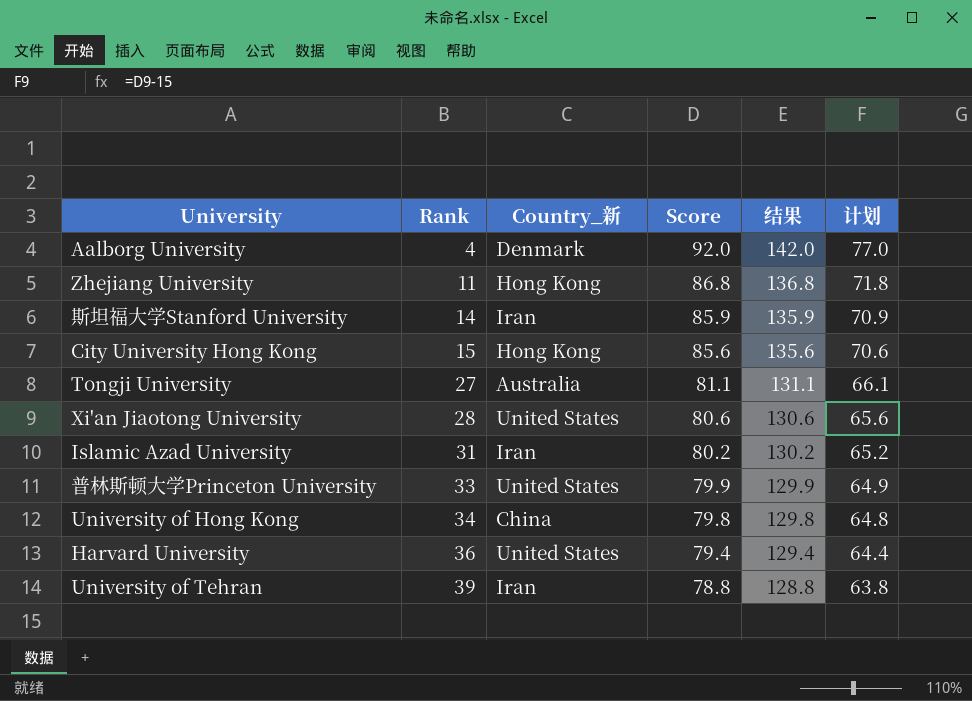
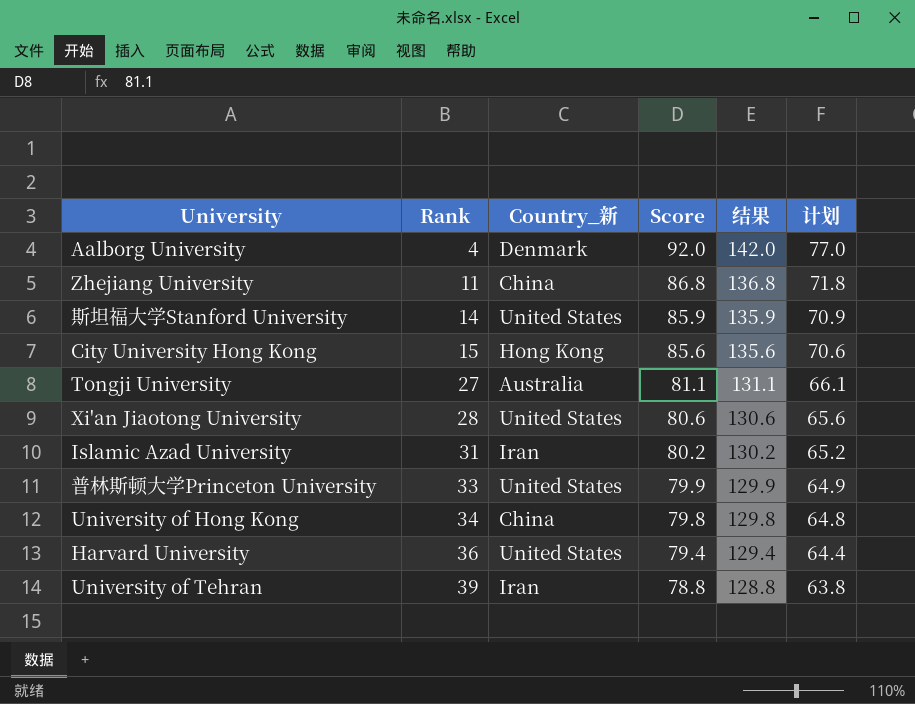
Zhejiang University | Country_新: Hong Kong -> China
斯坦福大学Stanford University | Country_新: Iran -> United States

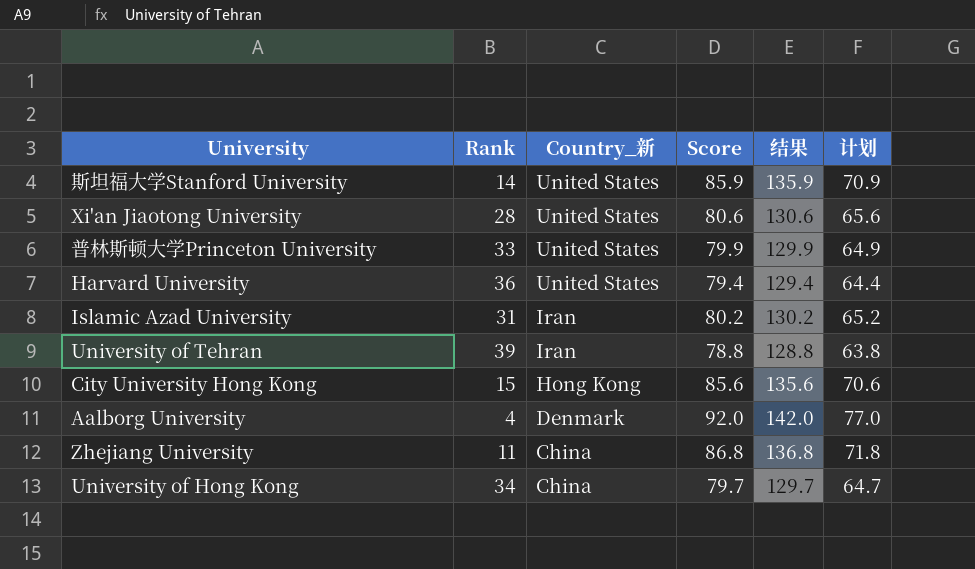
row order: Rank ascending -> Country_新 descending
row Tongji University: 27 | Australia | 81.1 | 131.1 | 66.1 -> none
University of Hong Kong | Score: 79.8 -> 79.7
University of Hong Kong | 结果: 129.8 -> 129.7
University of Hong Kong | 计划: 64.8 -> 64.7

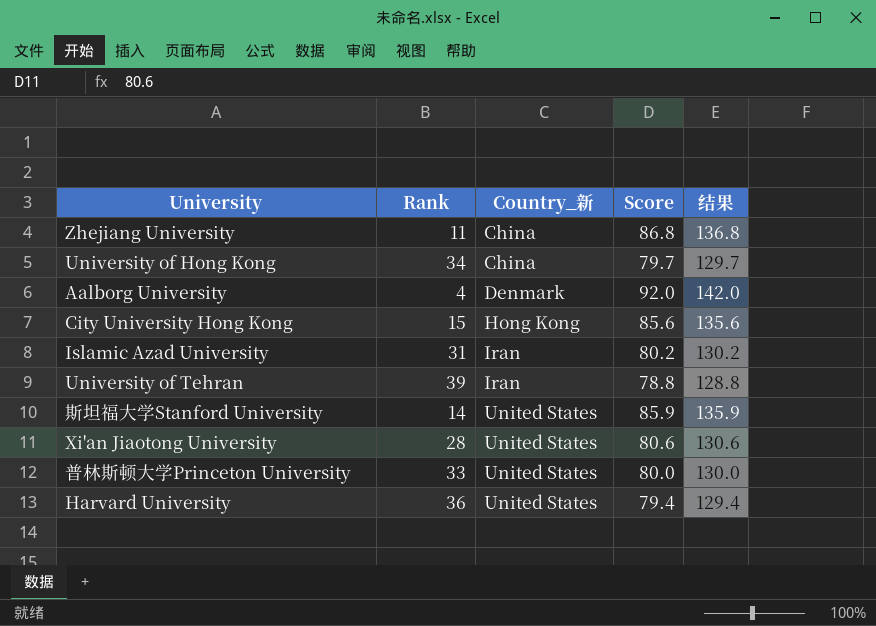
row order: Country_新 descending -> Country_新 ascending
column 计划 | formula: [Score] - 15 -> none
普林斯顿大学Princeton University | Score: 79.9 -> 80.0
普林斯顿大学Princeton University | 结果: 129.9 -> 130.0

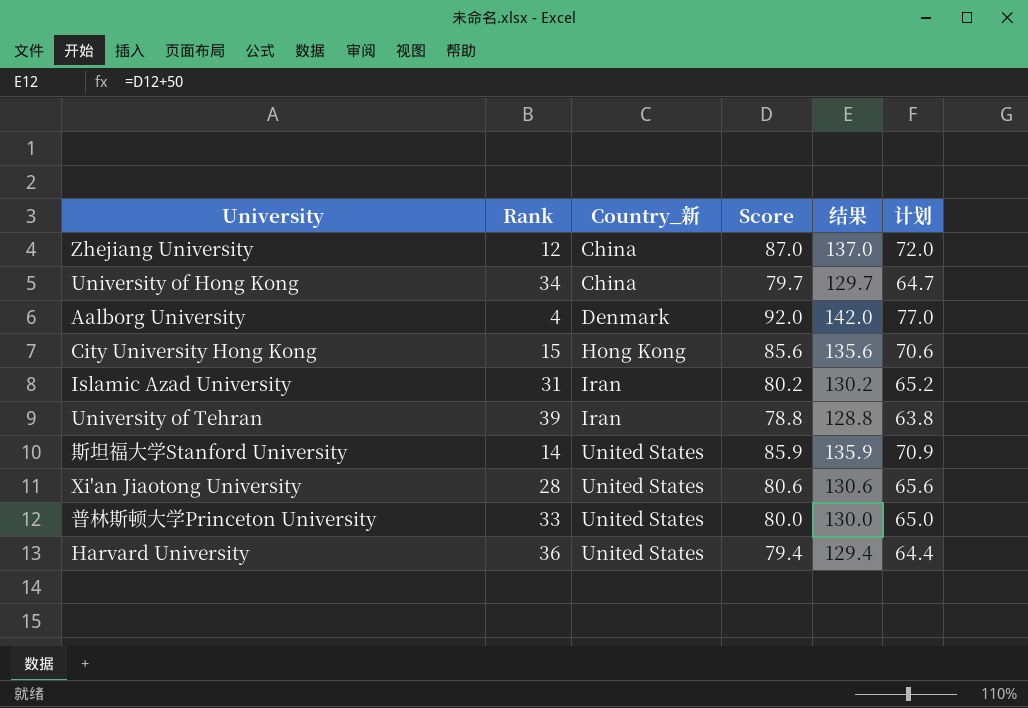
column 计划 | formula: none -> [Score] - 15
Zhejiang University | Rank: 11 -> 12
Zhejiang University | Score: 86.8 -> 87.0
Zhejiang University | 结果: 136.8 -> 137.0

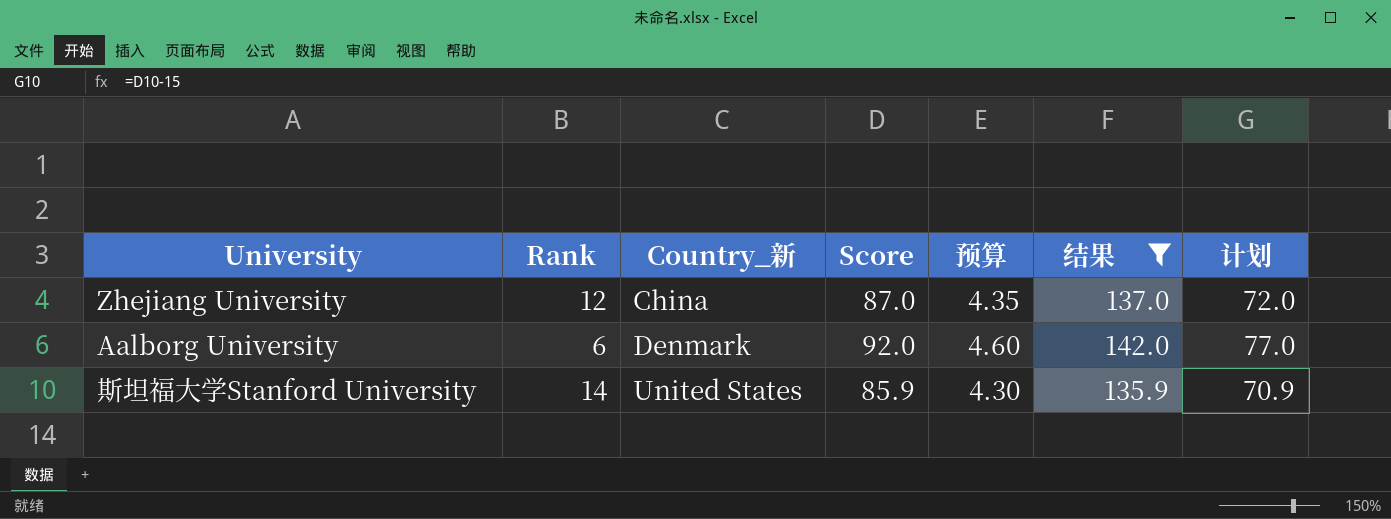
filter: none -> 结果 >= 135.9
column 预算 | formula: none -> [Score] * 0.05
Aalborg University | Rank: 4 -> 6

